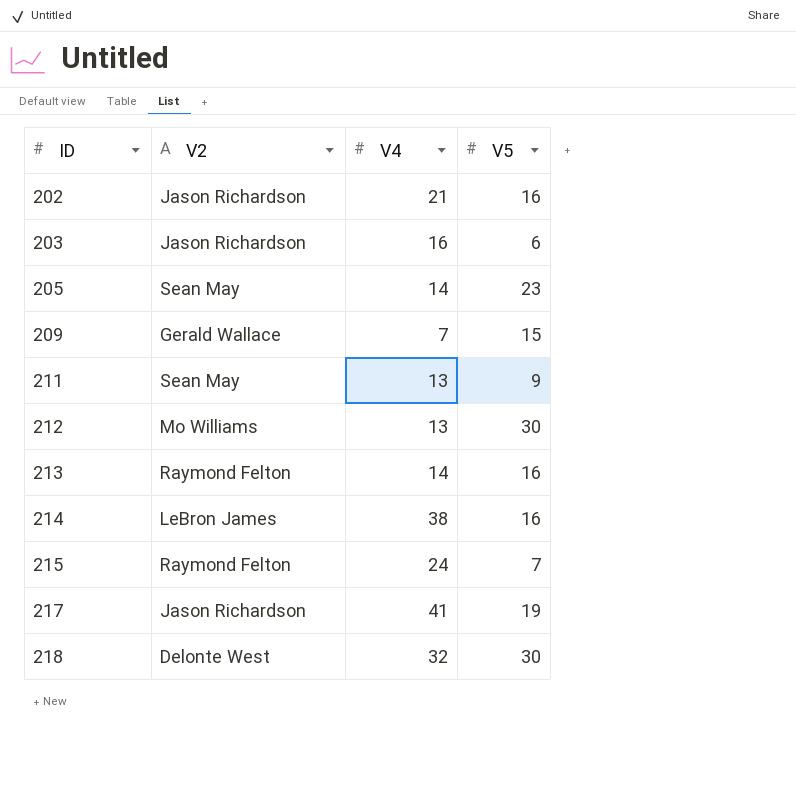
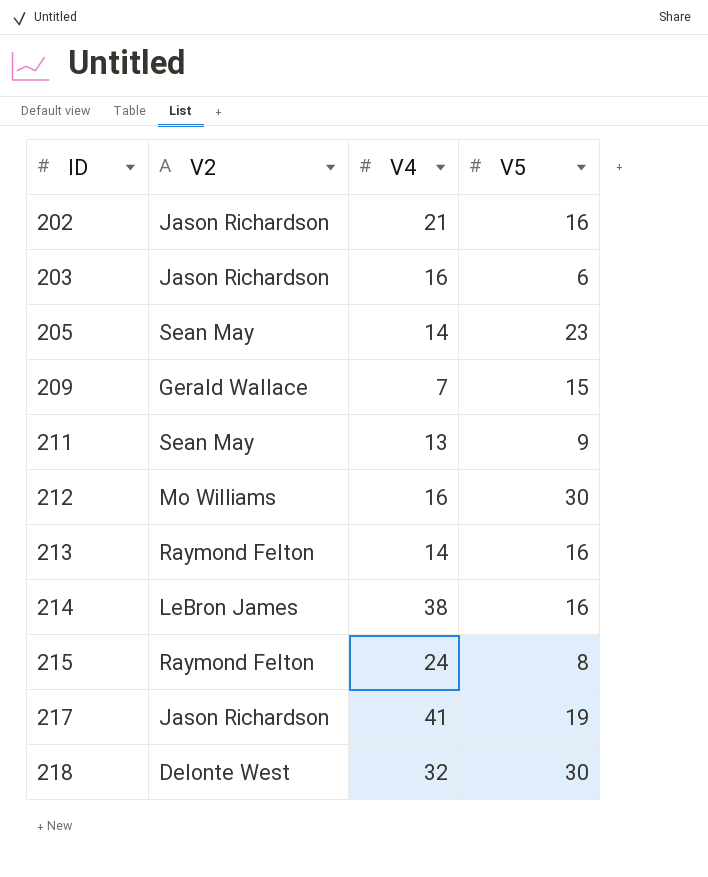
212 | V4: 13 -> 16
215 | V5: 7 -> 8

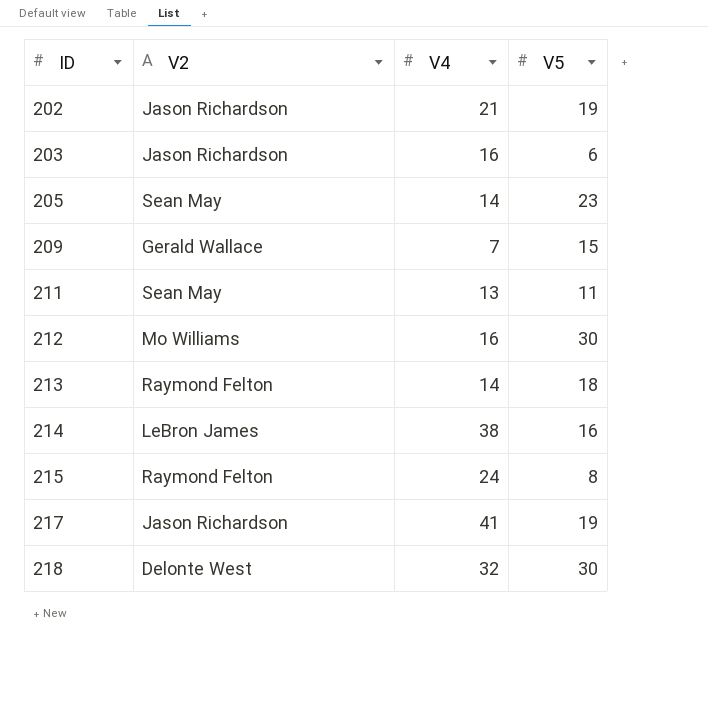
202 | V5: 16 -> 19
211 | V5: 9 -> 11
213 | V5: 16 -> 18

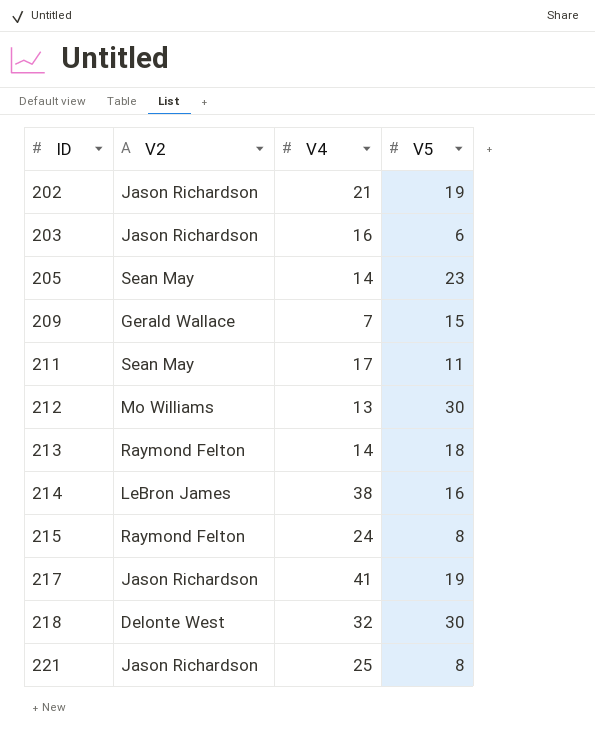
211 | V4: 13 -> 17
212 | V4: 16 -> 13
row 221: none -> Jason Richardson | 25 | 8

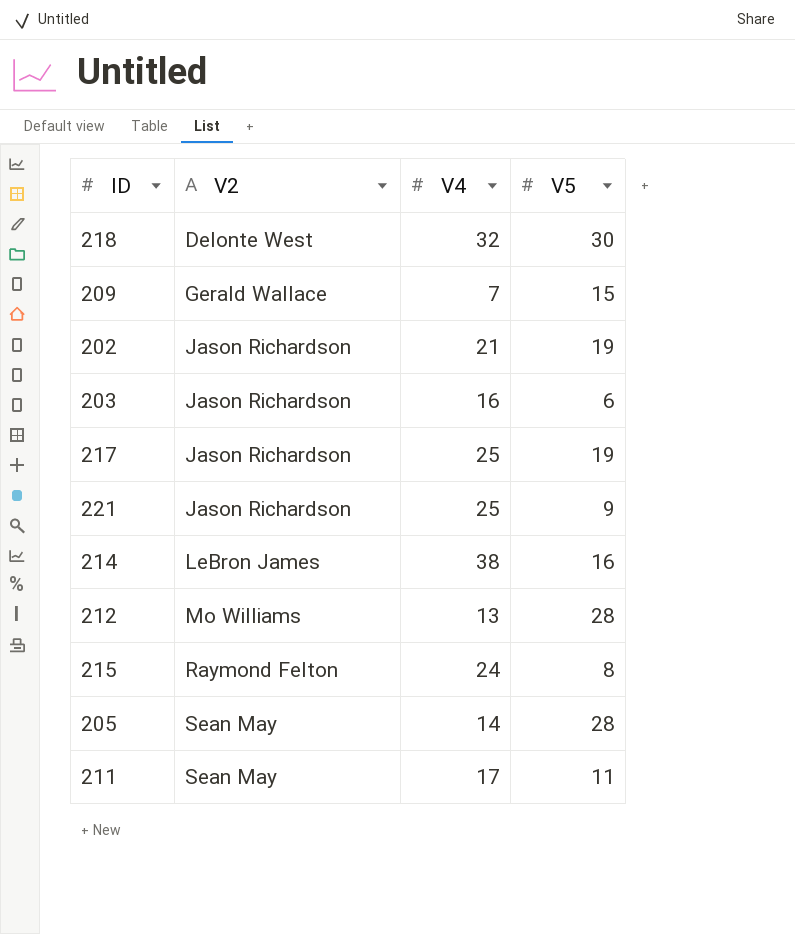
row order: ID ascending -> V2 ascending
row 213: Raymond Felton | 14 | 18 -> none
217 | V4: 41 -> 25
221 | V5: 8 -> 9
212 | V5: 30 -> 28
205 | V5: 23 -> 28

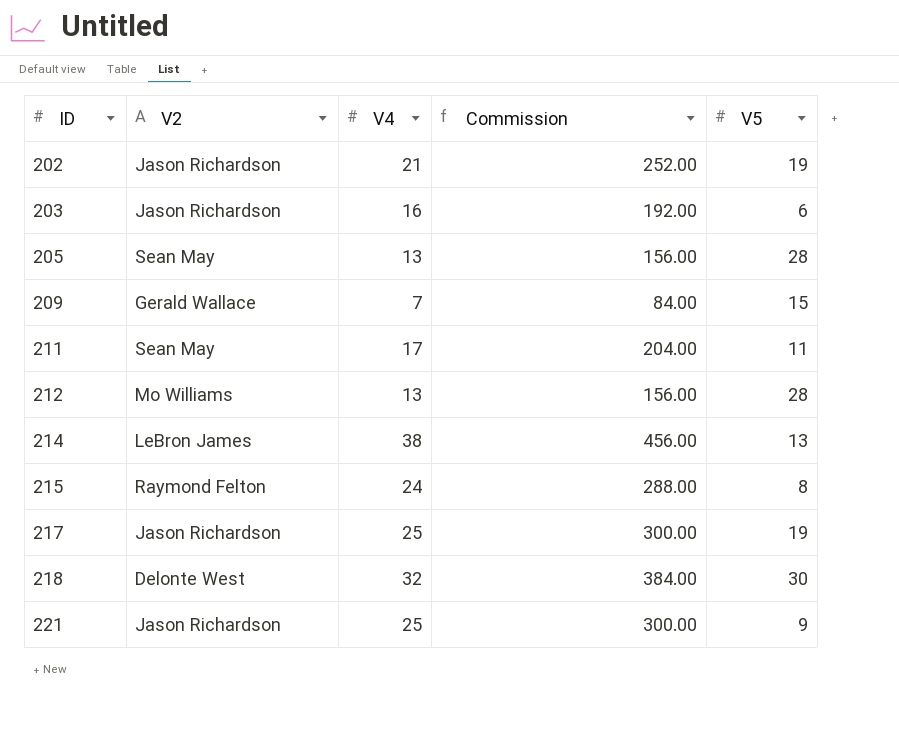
row order: V2 ascending -> ID ascending
column Commission | formula: none -> [V4] * 12
205 | V4: 14 -> 13
214 | V5: 16 -> 13

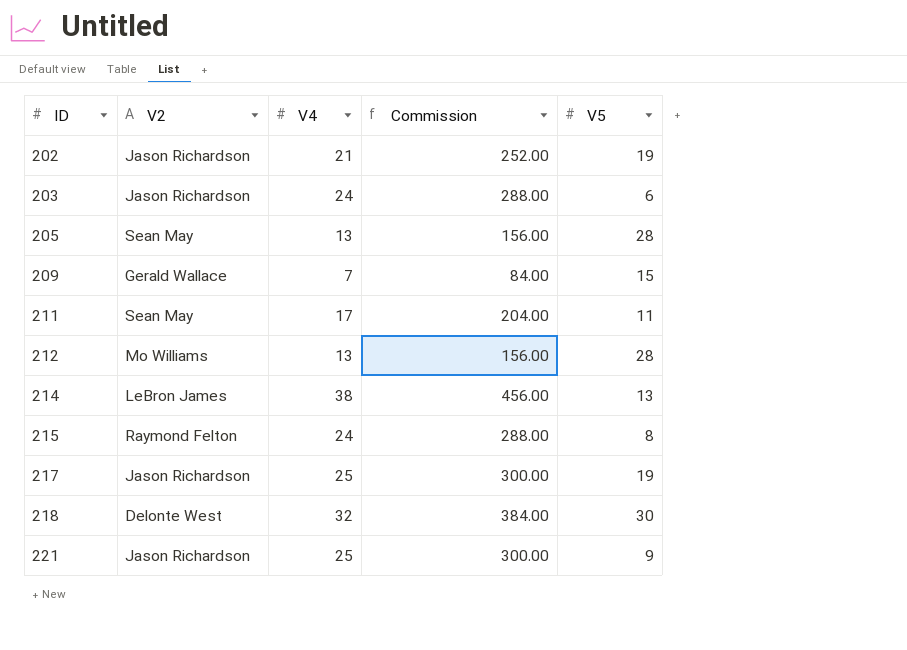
203 | V4: 16 -> 24
203 | Commission: 192.00 -> 288.00

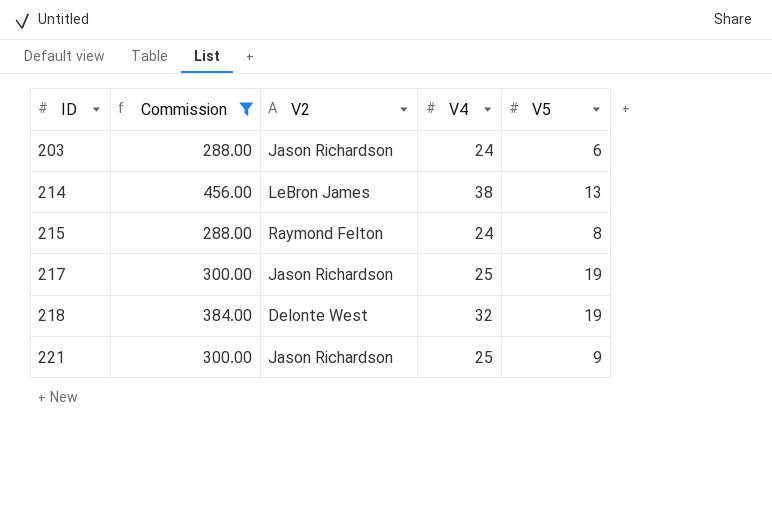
filter: none -> Commission >= 288.00
column Commission | position: 4 -> 2
218 | V5: 30 -> 19

